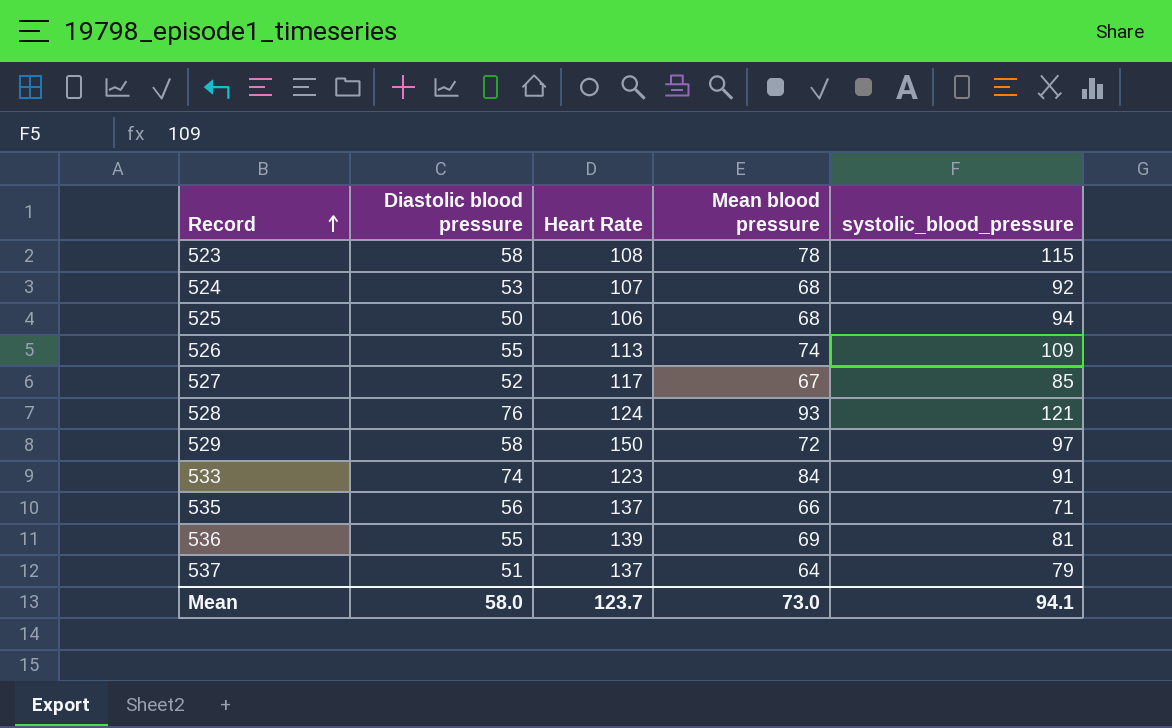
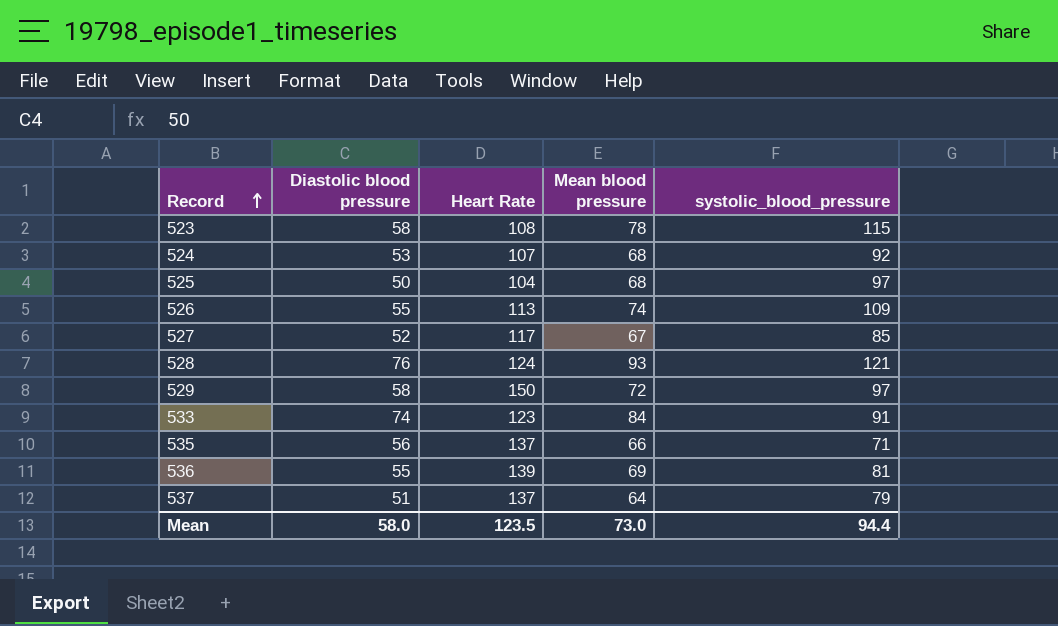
525 | Heart Rate: 106 -> 104
525 | systolic_blood_pressure: 94 -> 97
Mean | Heart Rate: 123.7 -> 123.5
Mean | systolic_blood_pressure: 94.1 -> 94.4

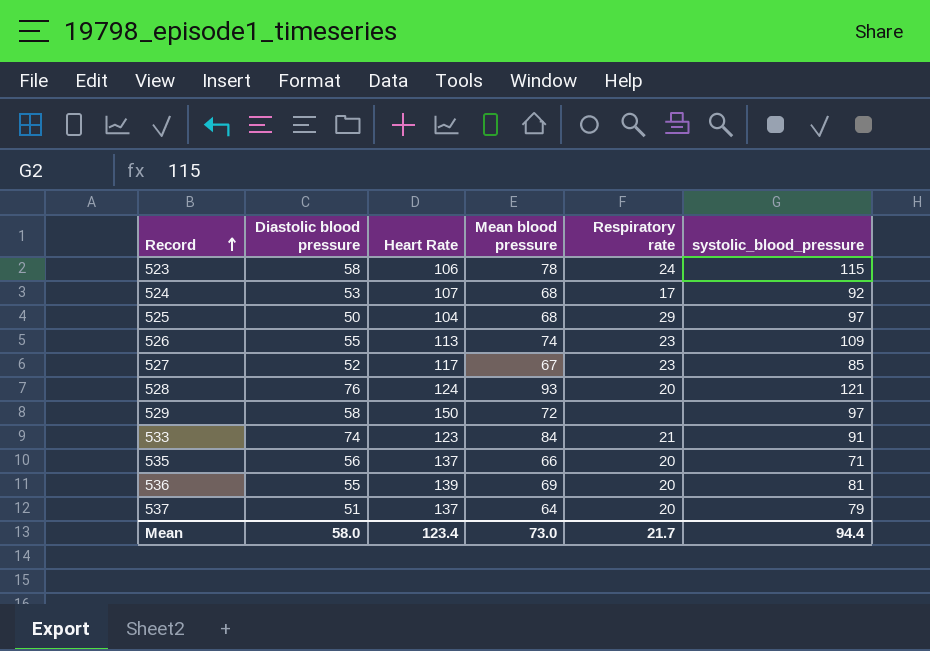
column Respiratory rate | position: none -> 5
523 | Heart Rate: 108 -> 106
Mean | Heart Rate: 123.5 -> 123.4

